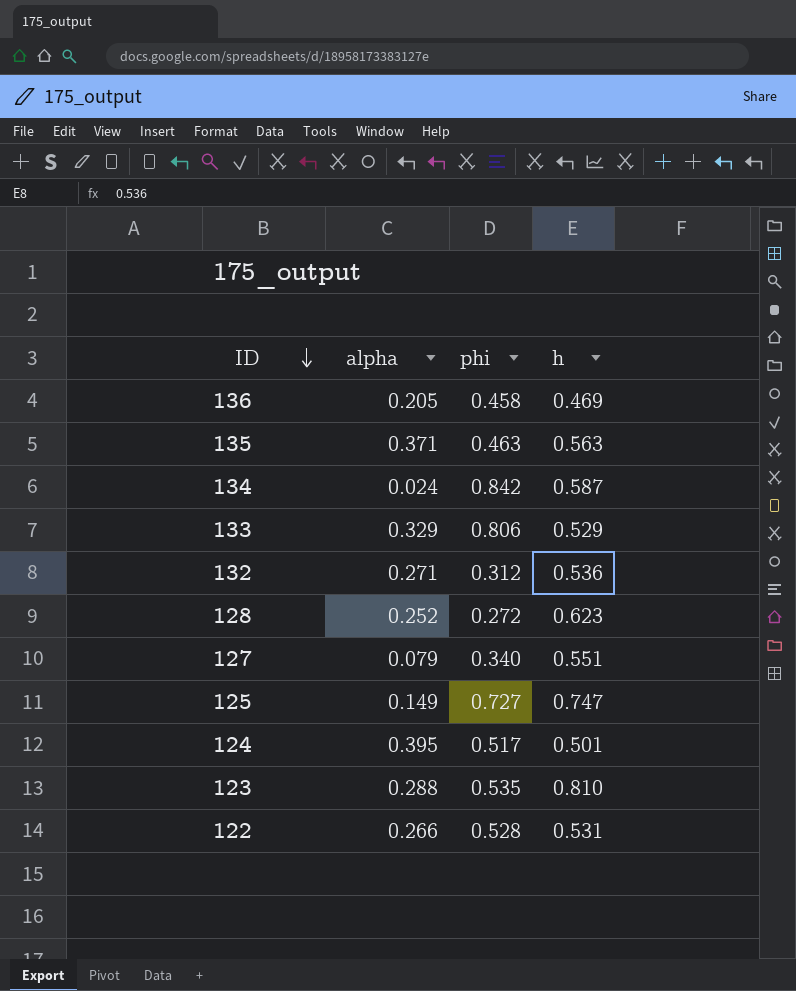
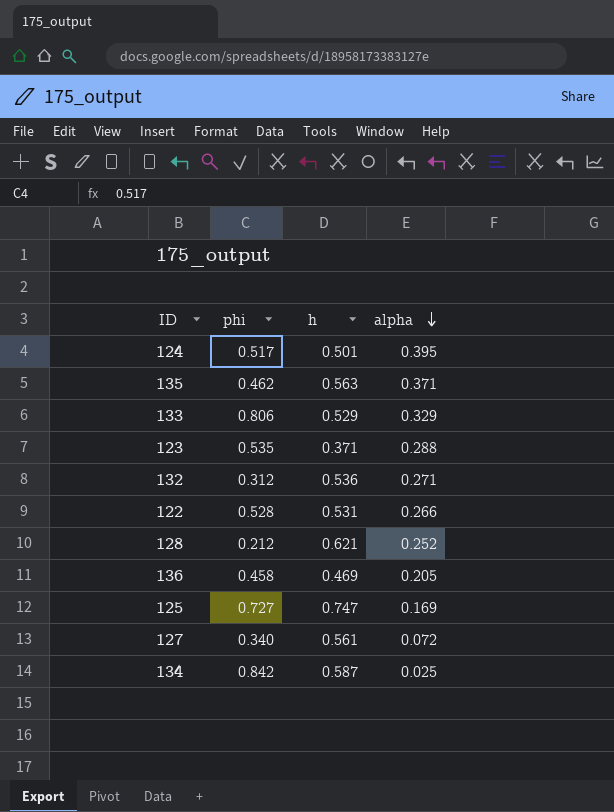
row order: ID descending -> alpha descending
column alpha | position: 2 -> 4
135 | phi: 0.463 -> 0.462
123 | h: 0.810 -> 0.371
128 | phi: 0.272 -> 0.212
128 | h: 0.623 -> 0.621
125 | alpha: 0.149 -> 0.169
127 | h: 0.551 -> 0.561
127 | alpha: 0.079 -> 0.072
134 | alpha: 0.024 -> 0.025

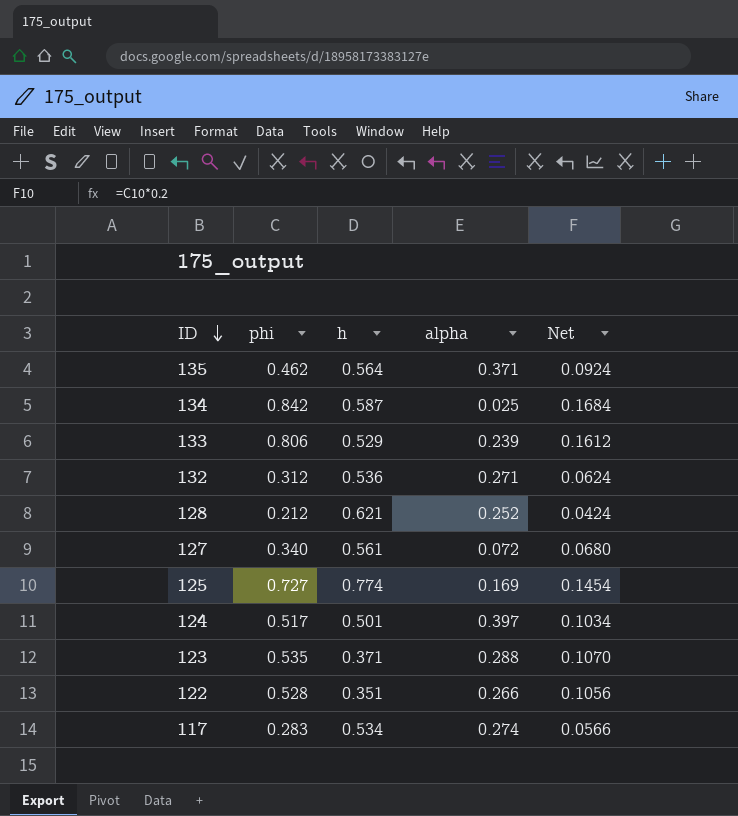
row order: alpha descending -> ID descending
column Net | formula: none -> [phi] * 0.2
row 136: 0.458 | 0.469 | 0.205 -> none
135 | h: 0.563 -> 0.564
133 | alpha: 0.329 -> 0.239
125 | h: 0.747 -> 0.774
124 | alpha: 0.395 -> 0.397
122 | h: 0.531 -> 0.351
row 117: none -> 0.283 | 0.534 | 0.274 | 0.0566

